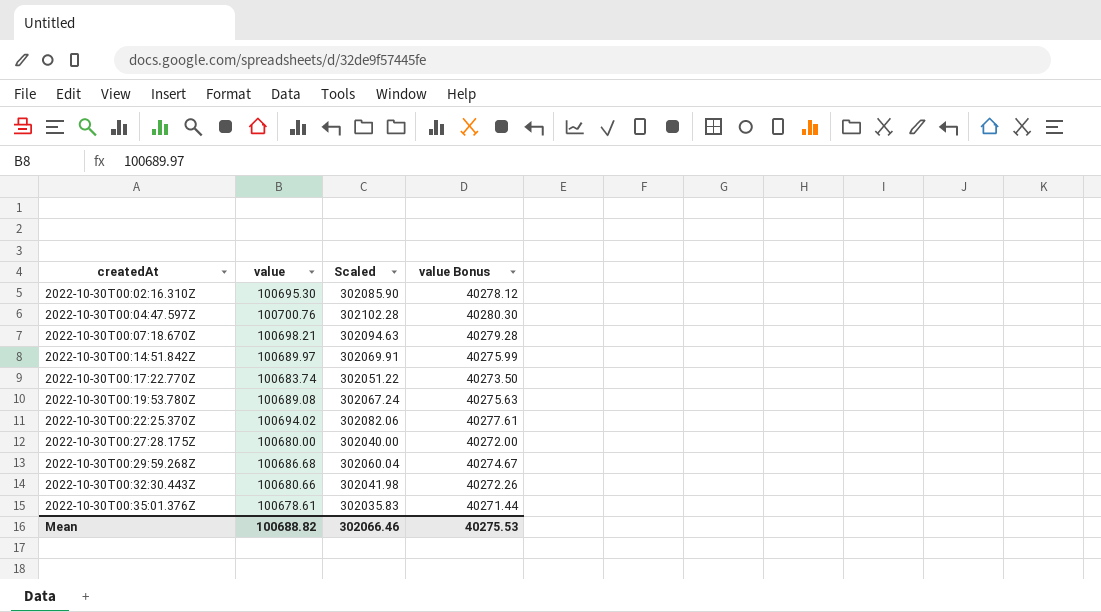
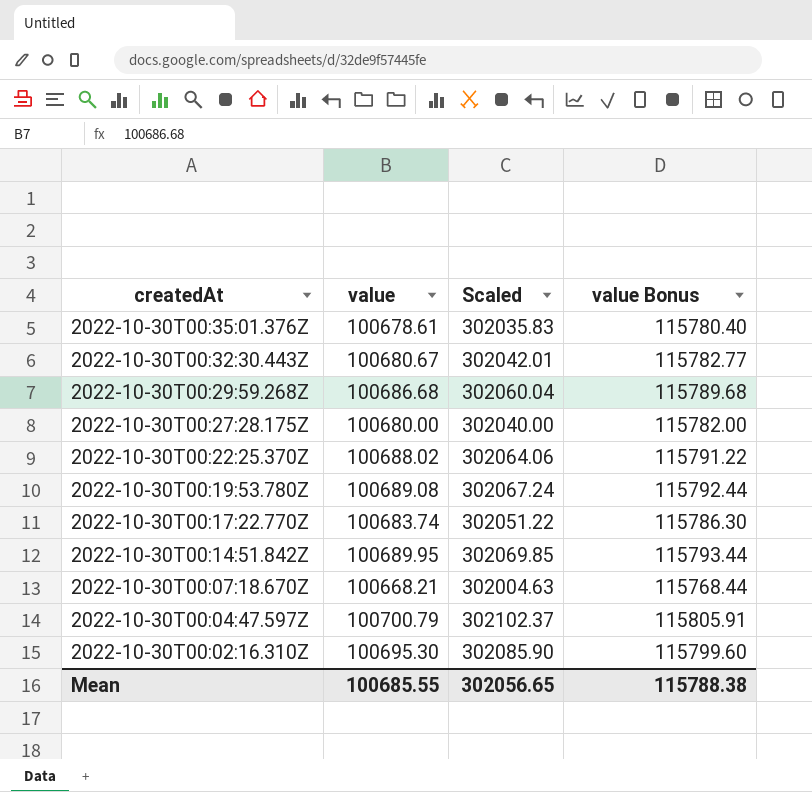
row order: createdAt ascending -> createdAt descending
column value Bonus | formula: [value] * 0.4 -> [value] * 1.15
2022-10-30T00:32:30.443Z | value: 100680.66 -> 100680.67
2022-10-30T00:32:30.443Z | Scaled: 302041.98 -> 302042.01
2022-10-30T00:22:25.370Z | value: 100694.02 -> 100688.02
2022-10-30T00:22:25.370Z | Scaled: 302082.06 -> 302064.06
2022-10-30T00:14:51.842Z | value: 100689.97 -> 100689.95
2022-10-30T00:14:51.842Z | Scaled: 302069.91 -> 302069.85
2022-10-30T00:07:18.670Z | value: 100698.21 -> 100668.21
2022-10-30T00:07:18.670Z | Scaled: 302094.63 -> 302004.63
2022-10-30T00:04:47.597Z | value: 100700.76 -> 100700.79
2022-10-30T00:04:47.597Z | Scaled: 302102.28 -> 302102.37
Mean | value: 100688.82 -> 100685.55
Mean | Scaled: 302066.46 -> 302056.65
Mean | value Bonus: 40275.53 -> 115788.38

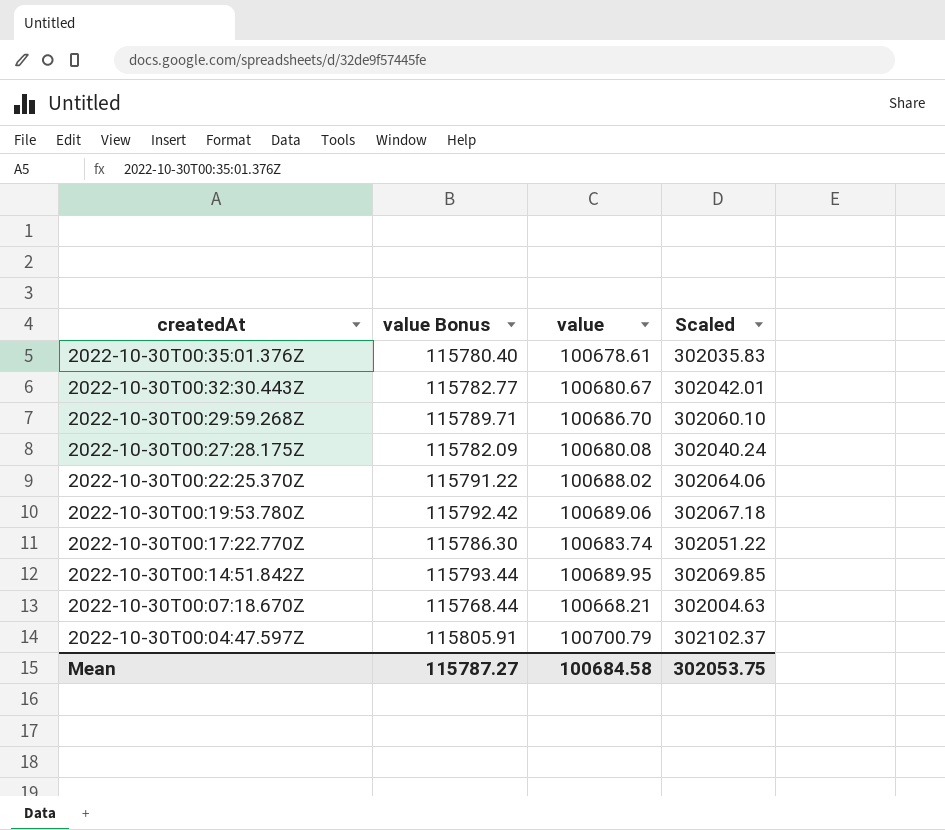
column value Bonus | position: 4 -> 2
row 2022-10-30T00:02:16.310Z: 100695.30 | 302085.90 | 115799.60 -> none
2022-10-30T00:29:59.268Z | value Bonus: 115789.68 -> 115789.71
2022-10-30T00:29:59.268Z | value: 100686.68 -> 100686.70
2022-10-30T00:29:59.268Z | Scaled: 302060.04 -> 302060.10
2022-10-30T00:27:28.175Z | value Bonus: 115782.00 -> 115782.09
2022-10-30T00:27:28.175Z | value: 100680.00 -> 100680.08
2022-10-30T00:27:28.175Z | Scaled: 302040.00 -> 302040.24
2022-10-30T00:19:53.780Z | value Bonus: 115792.44 -> 115792.42
2022-10-30T00:19:53.780Z | value: 100689.08 -> 100689.06
2022-10-30T00:19:53.780Z | Scaled: 302067.24 -> 302067.18
Mean | value Bonus: 115788.38 -> 115787.27
Mean | value: 100685.55 -> 100684.58
Mean | Scaled: 302056.65 -> 302053.75

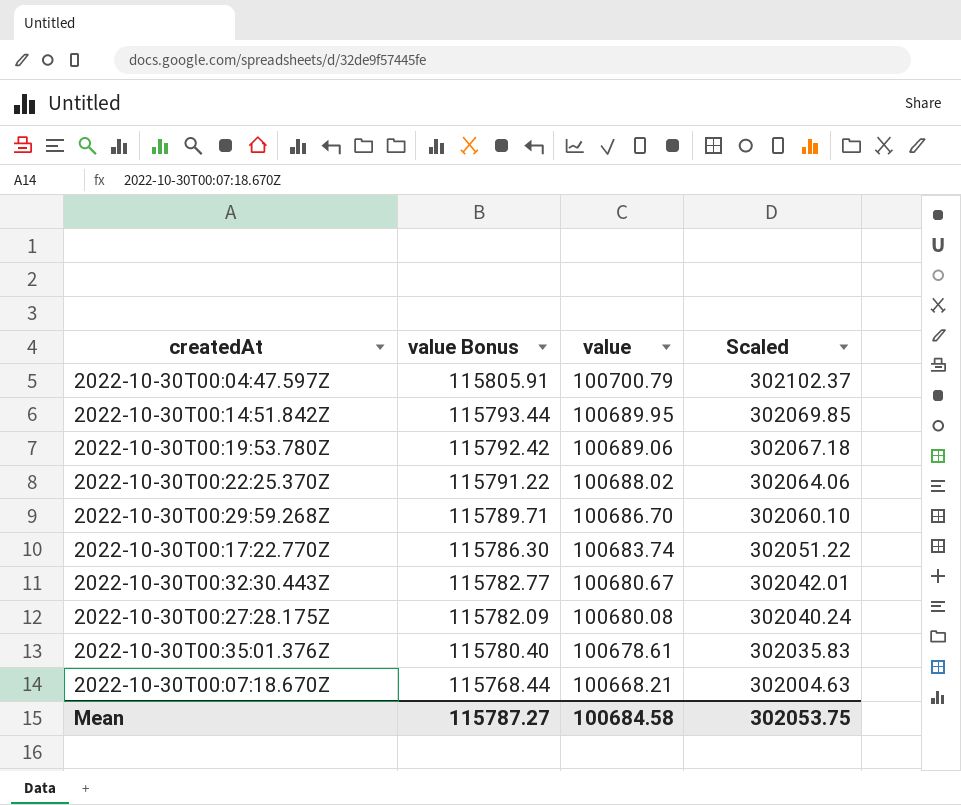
row order: createdAt descending -> value Bonus descending

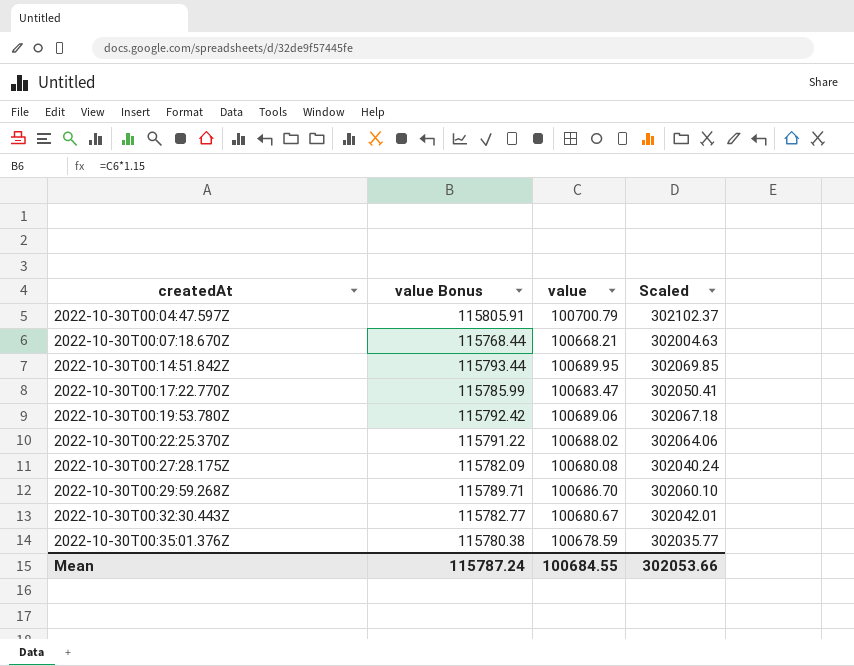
row order: value Bonus descending -> createdAt ascending
2022-10-30T00:17:22.770Z | value Bonus: 115786.30 -> 115785.99
2022-10-30T00:17:22.770Z | value: 100683.74 -> 100683.47
2022-10-30T00:17:22.770Z | Scaled: 302051.22 -> 302050.41
2022-10-30T00:35:01.376Z | value Bonus: 115780.40 -> 115780.38
2022-10-30T00:35:01.376Z | value: 100678.61 -> 100678.59
2022-10-30T00:35:01.376Z | Scaled: 302035.83 -> 302035.77
Mean | value Bonus: 115787.27 -> 115787.24
Mean | value: 100684.58 -> 100684.55
Mean | Scaled: 302053.75 -> 302053.66

